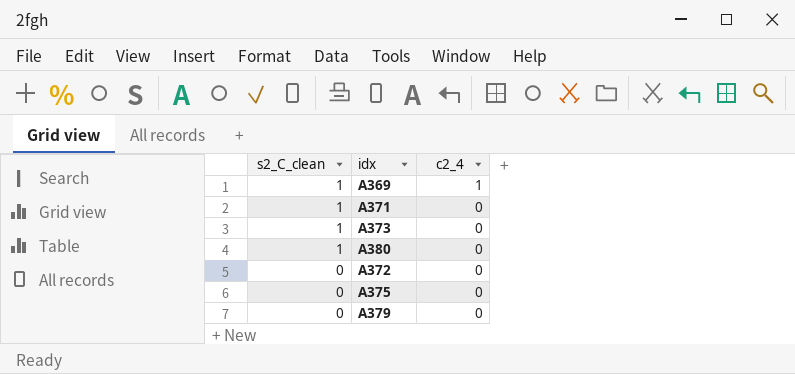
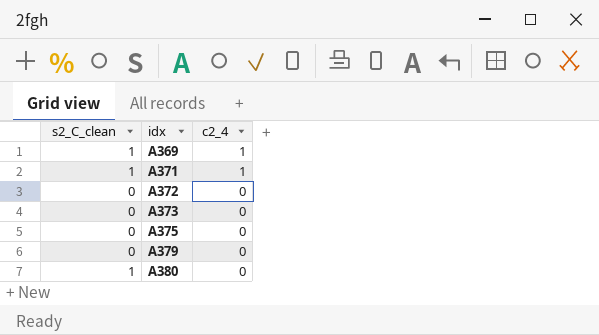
row order: s2_C_clean descending -> idx ascending
A371 | c2_4: 0 -> 1
A373 | s2_C_clean: 1 -> 0

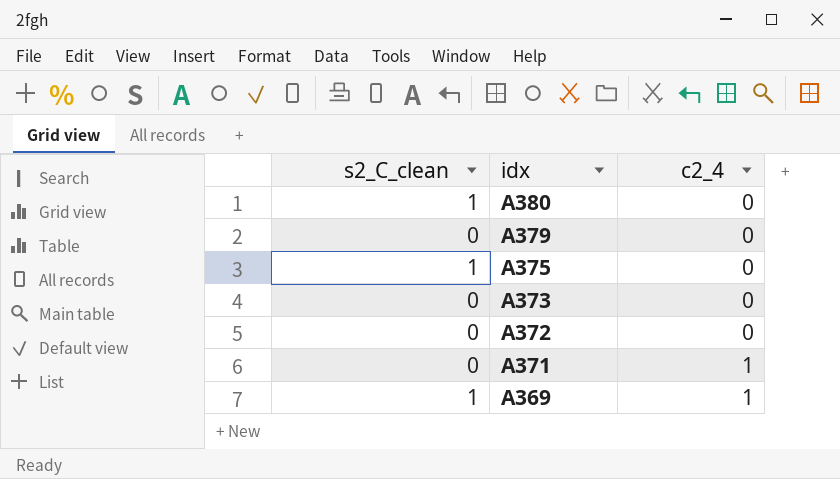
row order: idx ascending -> idx descending
A375 | s2_C_clean: 0 -> 1
A371 | s2_C_clean: 1 -> 0

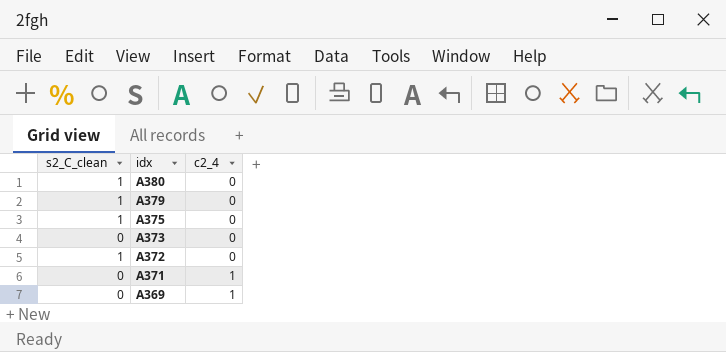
A379 | s2_C_clean: 0 -> 1
A372 | s2_C_clean: 0 -> 1
A369 | s2_C_clean: 1 -> 0

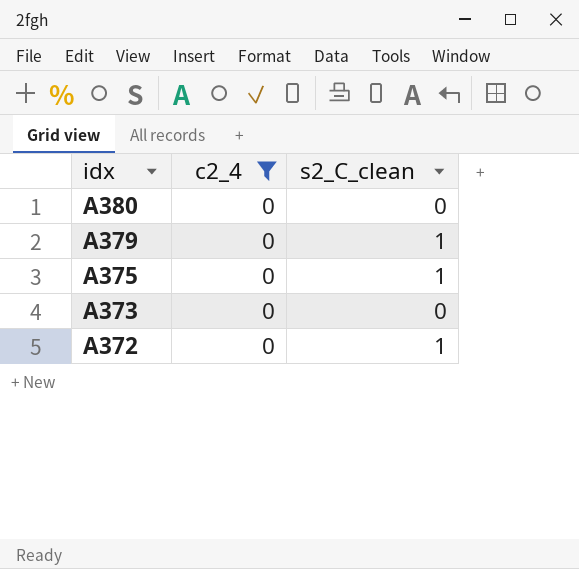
filter: none -> c2_4 = 0
column s2_C_clean | position: 1 -> 3
A380 | s2_C_clean: 1 -> 0

